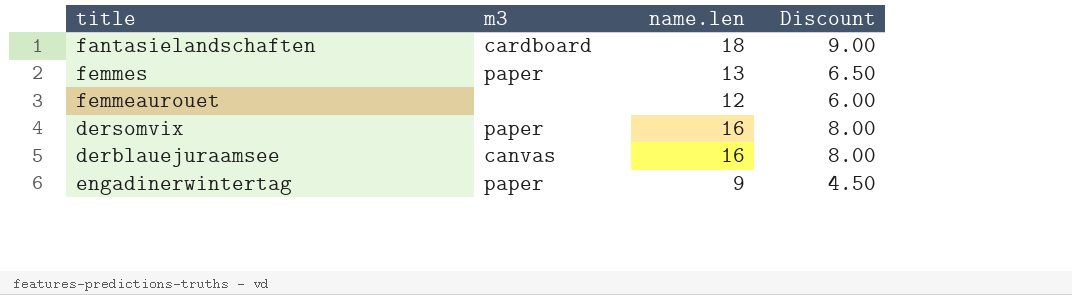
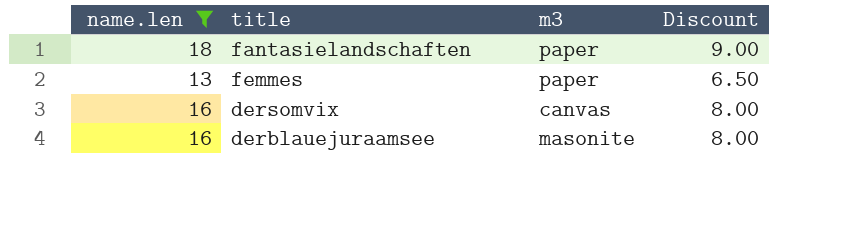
filter: none -> name.len >= 13
column name.len | position: 3 -> 1
fantasielandschaften | m3: cardboard -> paper
dersomvix | m3: paper -> canvas
derblauejuraamsee | m3: canvas -> masonite

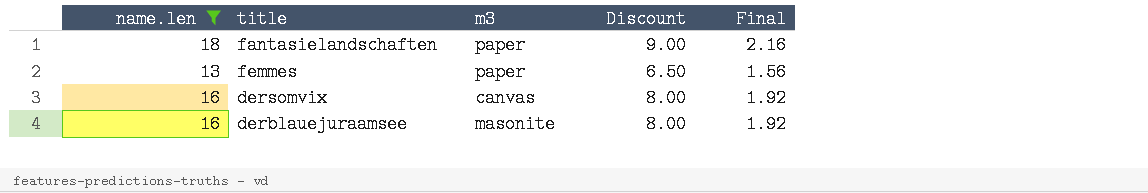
column Final | formula: none -> [name.len] * 0.12

